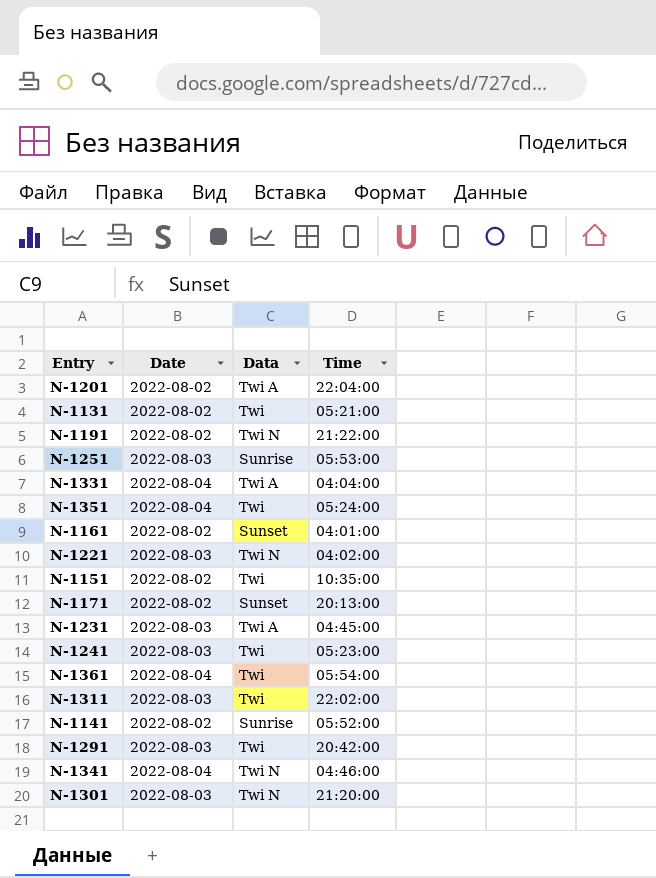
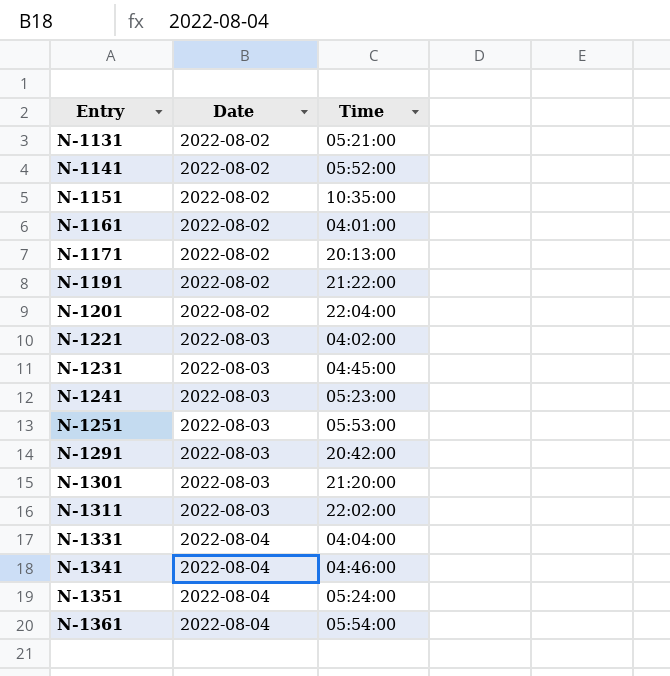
row order: none -> Entry ascending
column Data | position: 3 -> none

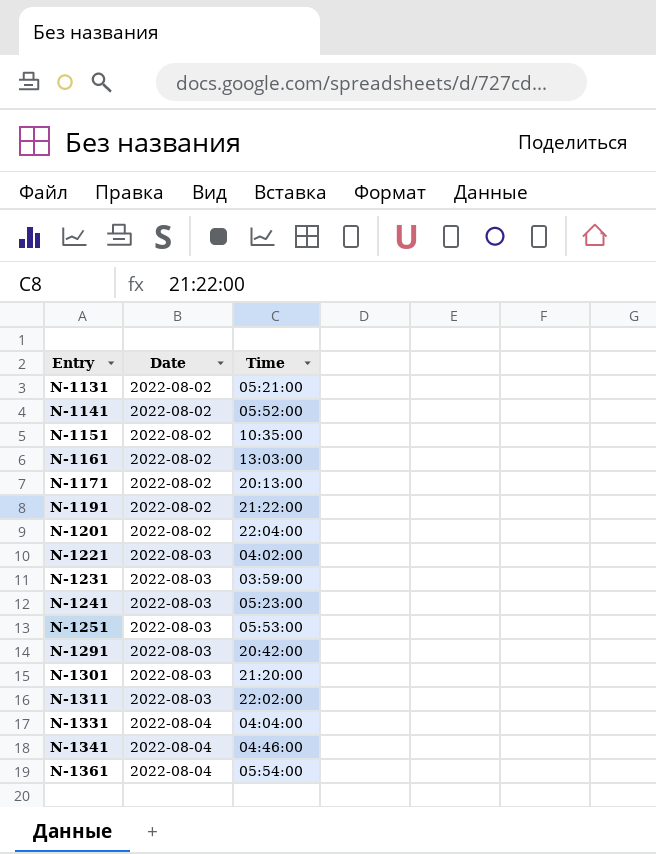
row N-1351: 2022-08-04 | 05:24:00 -> none
N-1161 | Time: 04:01:00 -> 13:03:00
N-1231 | Time: 04:45:00 -> 03:59:00

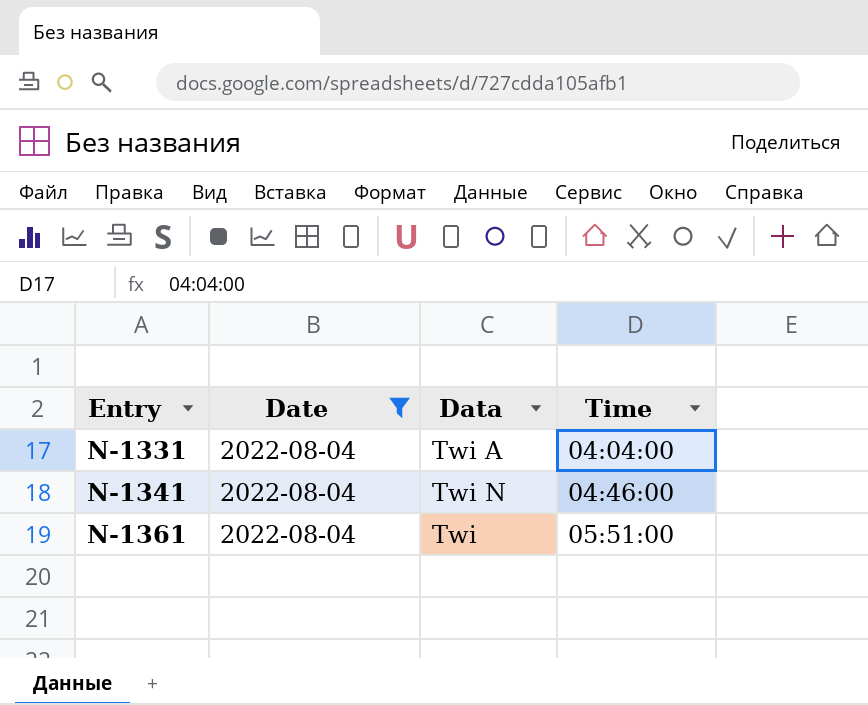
filter: none -> Date = 2022-08-04
column Data | position: none -> 3
N-1361 | Time: 05:54:00 -> 05:51:00

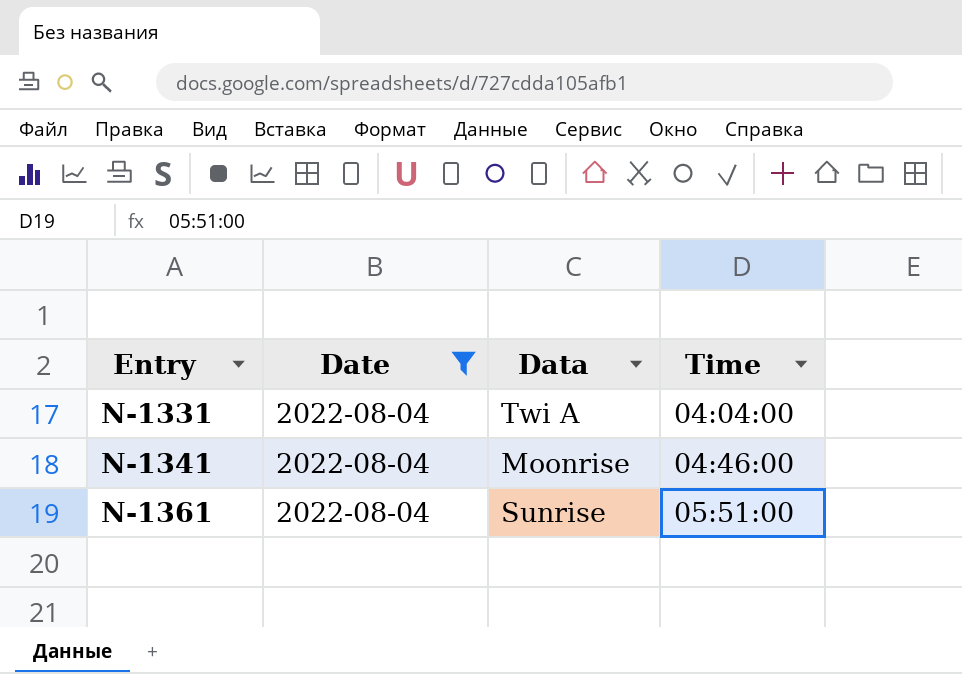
N-1341 | Data: Twi N -> Moonrise
N-1361 | Data: Twi -> Sunrise

